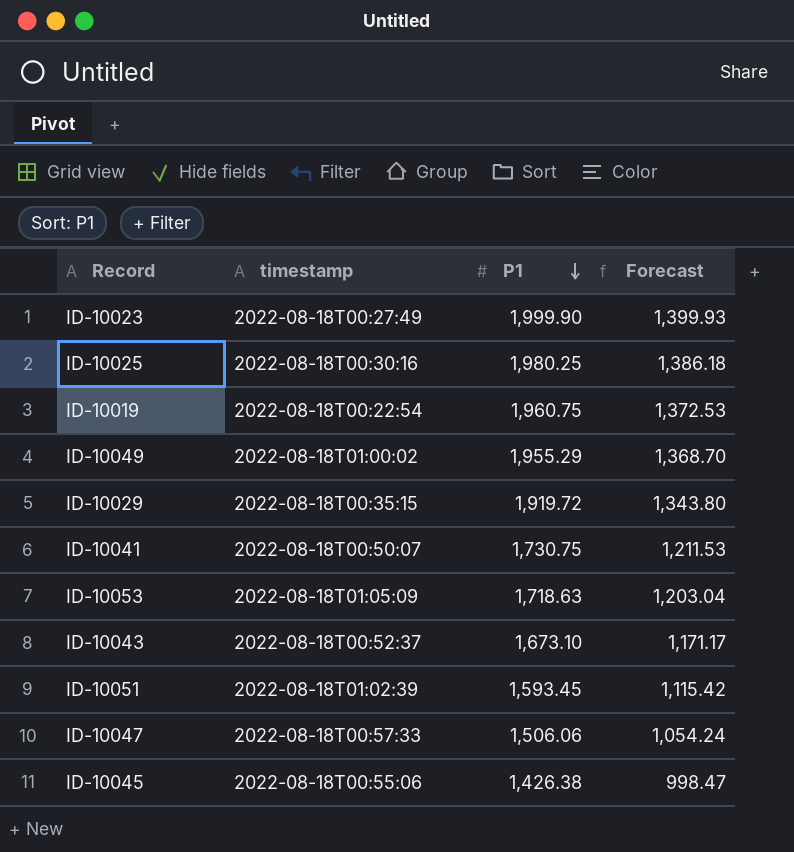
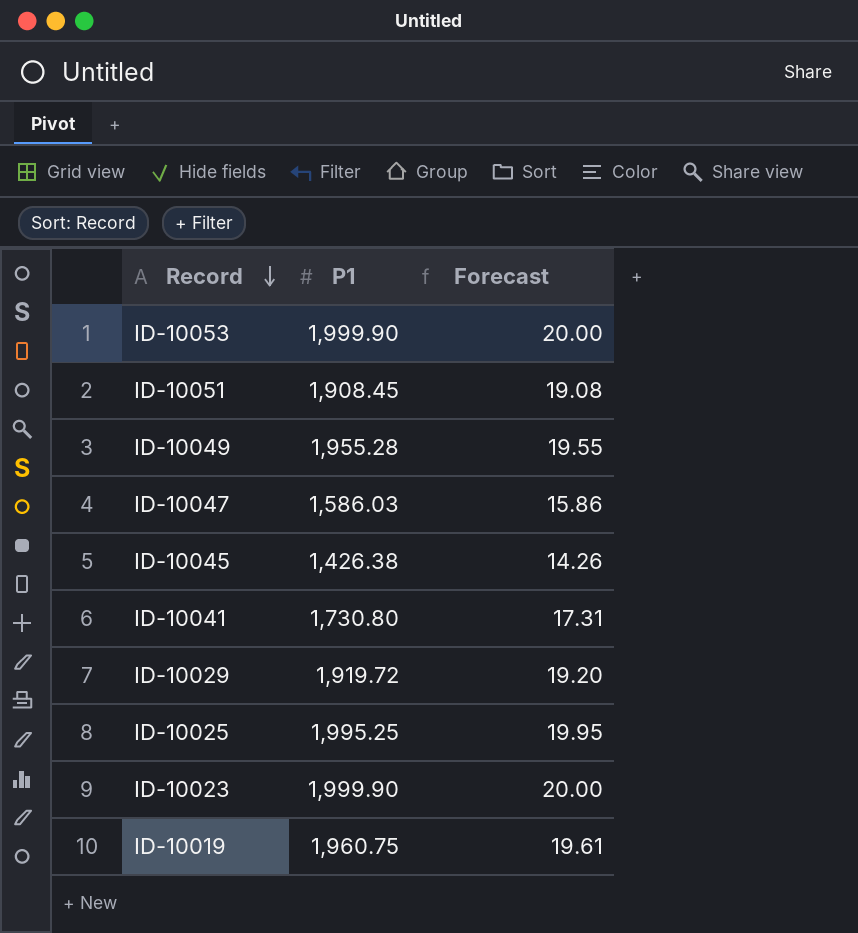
row order: P1 descending -> Record descending
column timestamp | position: 2 -> none
column Forecast | formula: [P1] * 0.7 -> [P1] * 0.01
row ID-10043: 2022-08-18T00:52:37 | 1,673.10 | 1,171.17 -> none
ID-10053 | P1: 1,718.63 -> 1,999.90
ID-10051 | P1: 1,593.45 -> 1,908.45
ID-10049 | P1: 1,955.29 -> 1,955.28
ID-10047 | P1: 1,506.06 -> 1,586.03
ID-10041 | P1: 1,730.75 -> 1,730.80
ID-10025 | P1: 1,980.25 -> 1,995.25

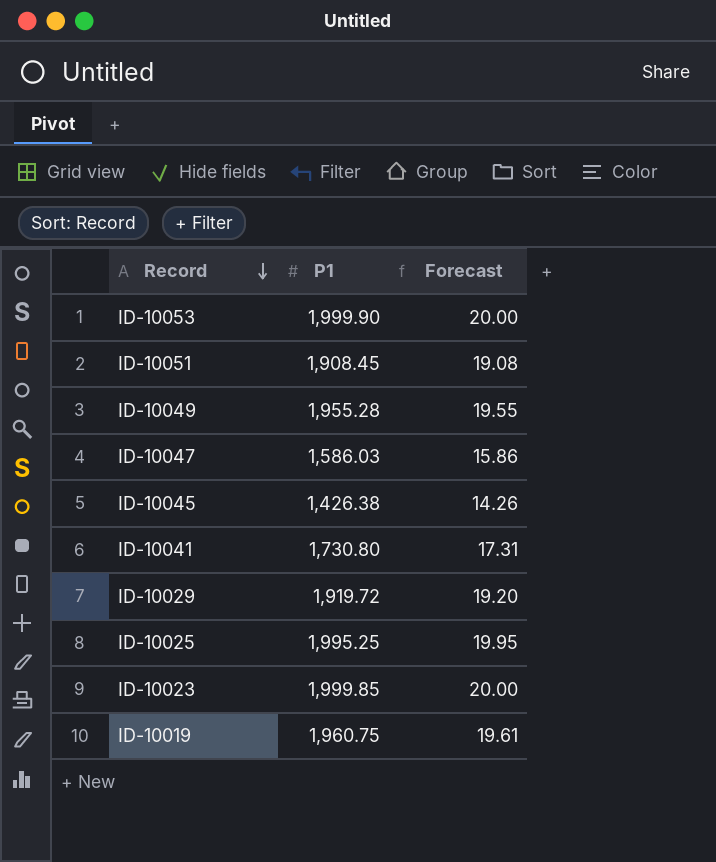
ID-10023 | P1: 1,999.90 -> 1,999.85

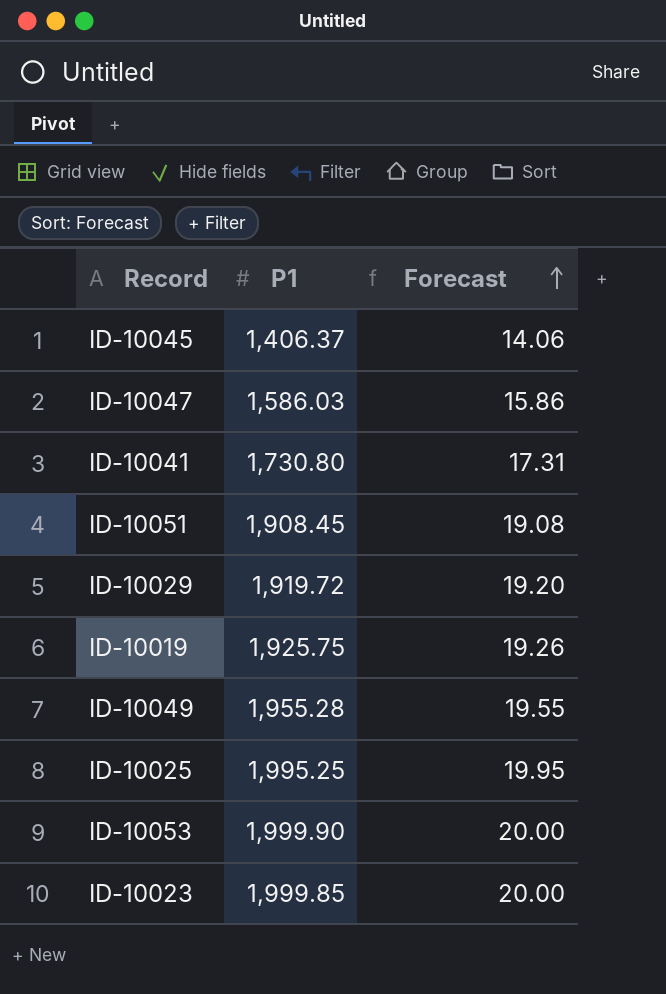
row order: Record descending -> Forecast ascending
ID-10045 | P1: 1,426.38 -> 1,406.37
ID-10045 | Forecast: 14.26 -> 14.06
ID-10019 | P1: 1,960.75 -> 1,925.75
ID-10019 | Forecast: 19.61 -> 19.26

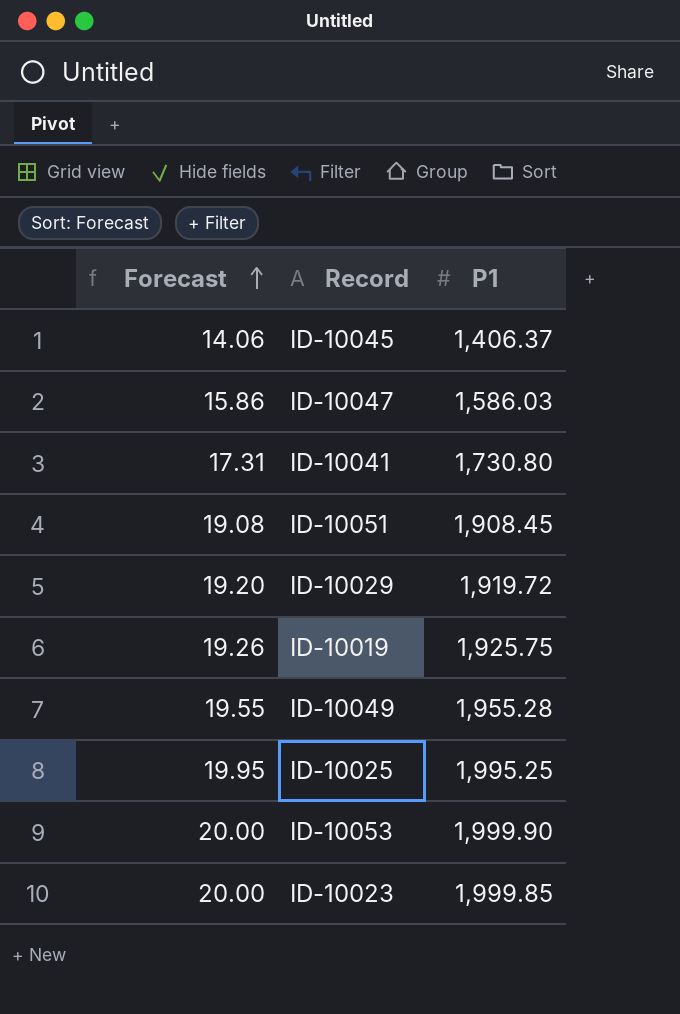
column Forecast | position: 3 -> 1

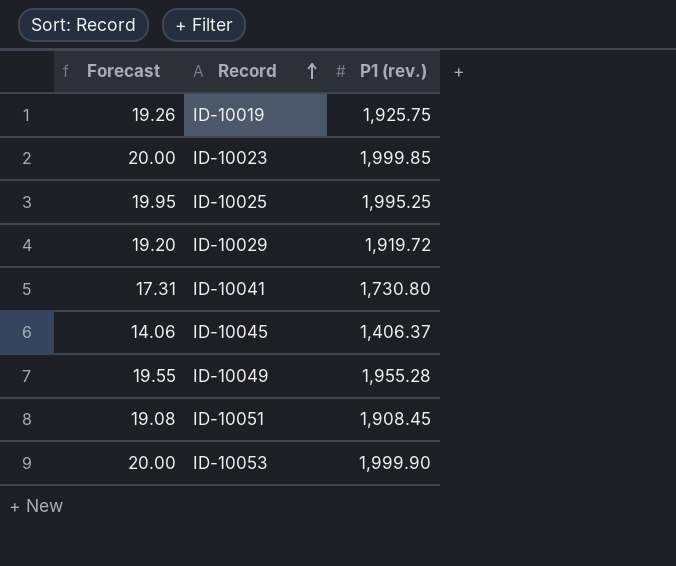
row order: Forecast ascending -> Record ascending
column name: P1 -> P1 (rev.)
row ID-10047: 15.86 | 1,586.03 -> none

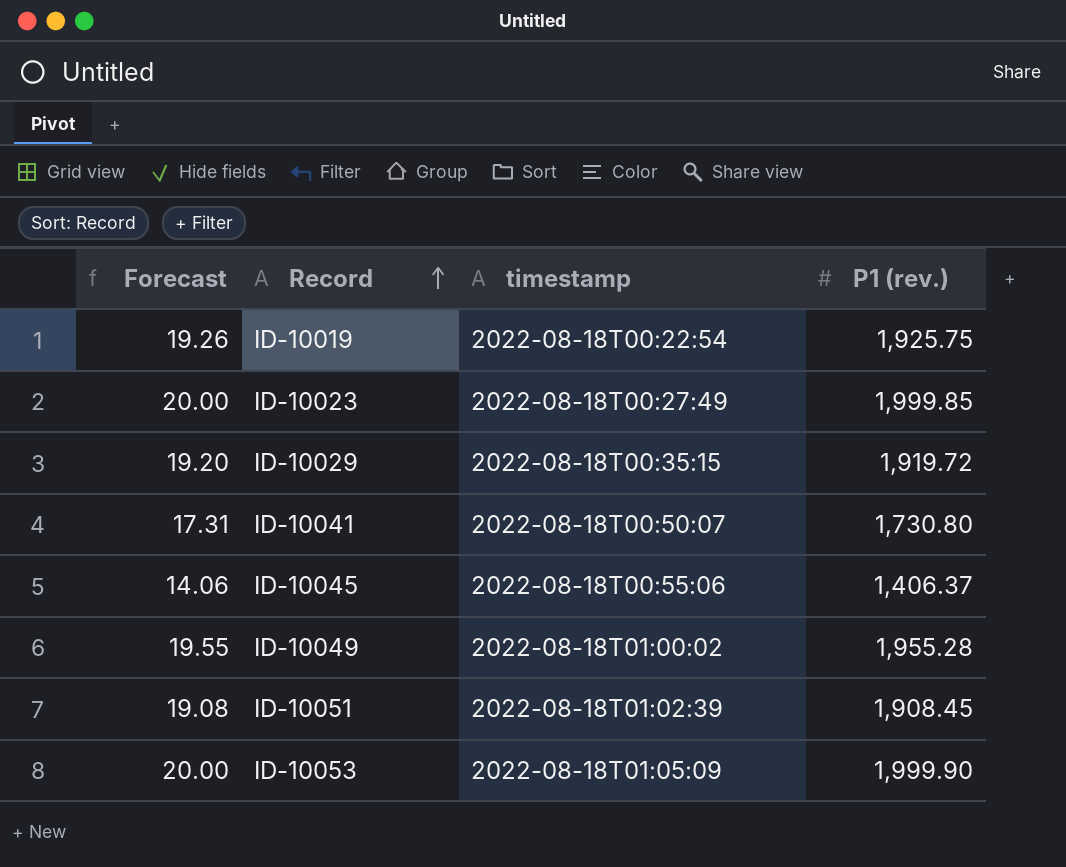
column timestamp | position: none -> 3
row ID-10025: 19.95 | 1,995.25 -> none

